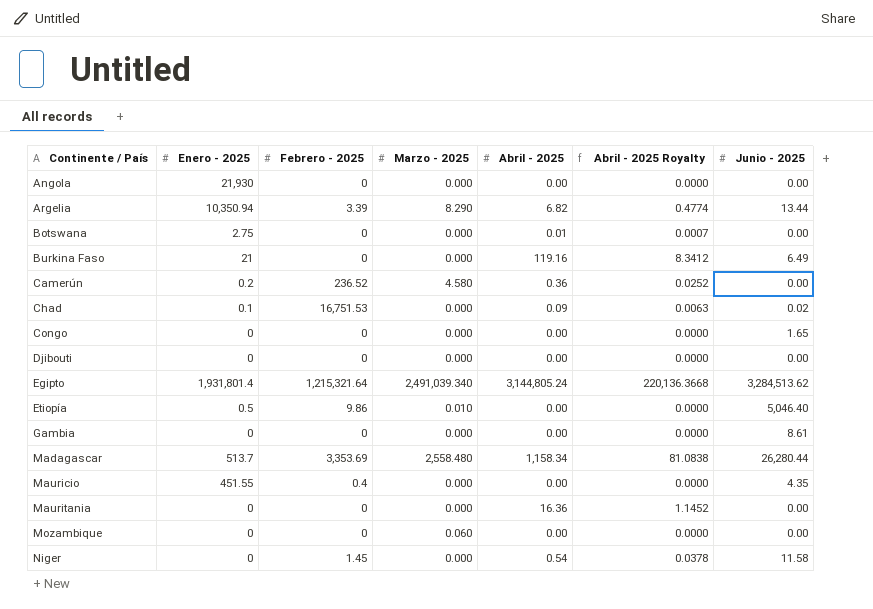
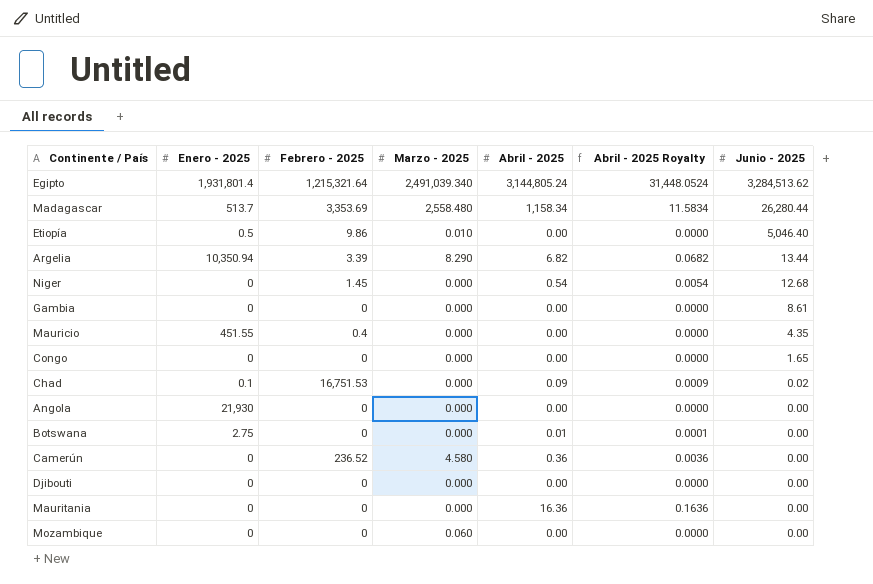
row order: Continente / País ascending -> Junio - 2025 descending
column Abril - 2025 Royalty | formula: [Abril - 2025] * 0.07 -> [Abril - 2025] * 0.01
row Burkina Faso: 21 | 0 | 0.000 | 119.16 | 8.3412 | 6.49 -> none
Niger | Junio - 2025: 11.58 -> 12.68
Camerún | Enero - 2025: 0.2 -> 0

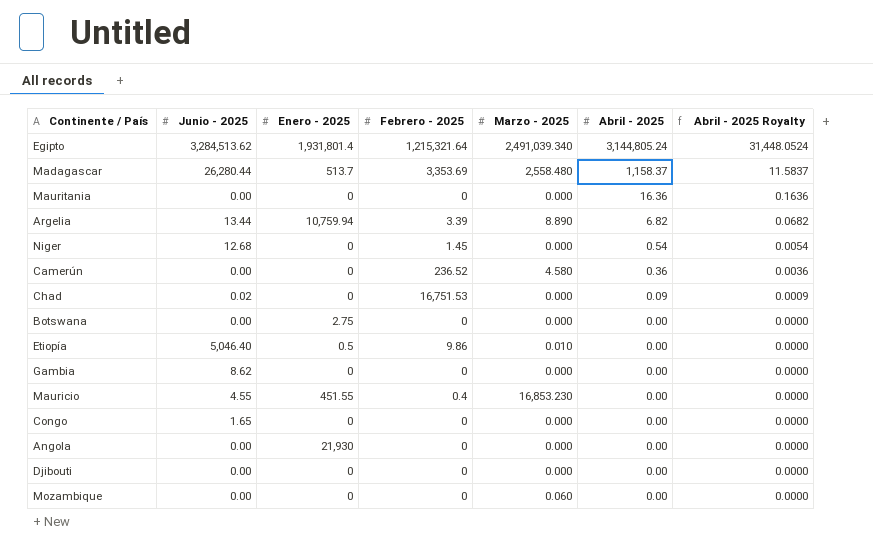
row order: Junio - 2025 descending -> Abril - 2025 descending
column Junio - 2025 | position: 7 -> 2
Madagascar | Abril - 2025: 1,158.34 -> 1,158.37
Madagascar | Abril - 2025 Royalty: 11.5834 -> 11.5837
Argelia | Enero - 2025: 10,350.94 -> 10,759.94
Argelia | Marzo - 2025: 8.290 -> 8.890
Chad | Enero - 2025: 0.1 -> 0
Botswana | Abril - 2025: 0.01 -> 0.00
Botswana | Abril - 2025 Royalty: 0.0001 -> 0.0000
Gambia | Junio - 2025: 8.61 -> 8.62
Mauricio | Junio - 2025: 4.35 -> 4.55
Mauricio | Marzo - 2025: 0.000 -> 16,853.230

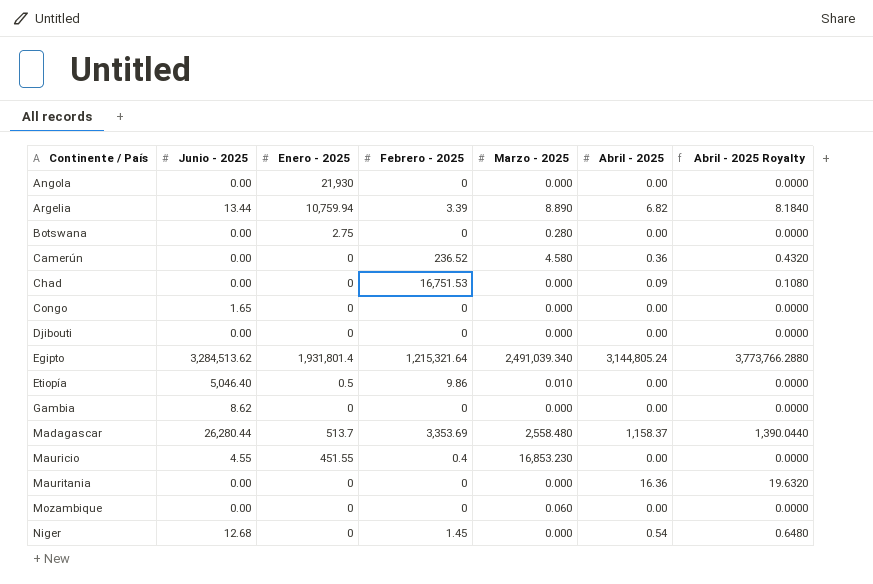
row order: Abril - 2025 descending -> Continente / País ascending
column Abril - 2025 Royalty | formula: [Abril - 2025] * 0.01 -> [Abril - 2025] * 1.2
Botswana | Marzo - 2025: 0.000 -> 0.280
Chad | Junio - 2025: 0.02 -> 0.00

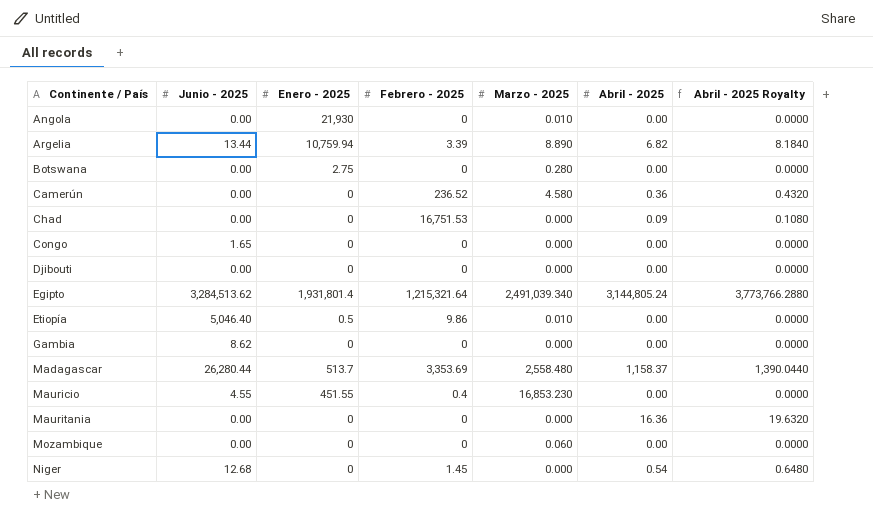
Angola | Marzo - 2025: 0.000 -> 0.010

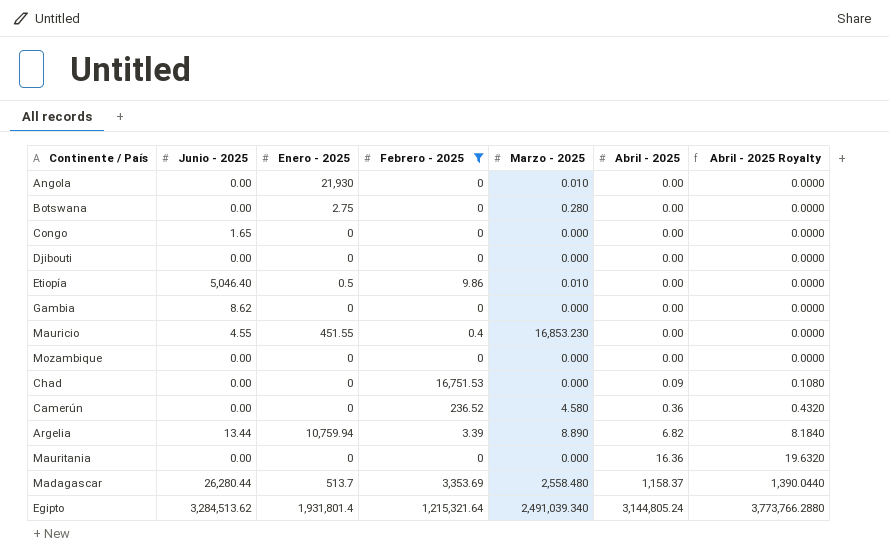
filter: none -> Febrero - 2025 != 1.45
row order: Continente / País ascending -> Abril - 2025 ascending
Mozambique | Marzo - 2025: 0.060 -> 0.000

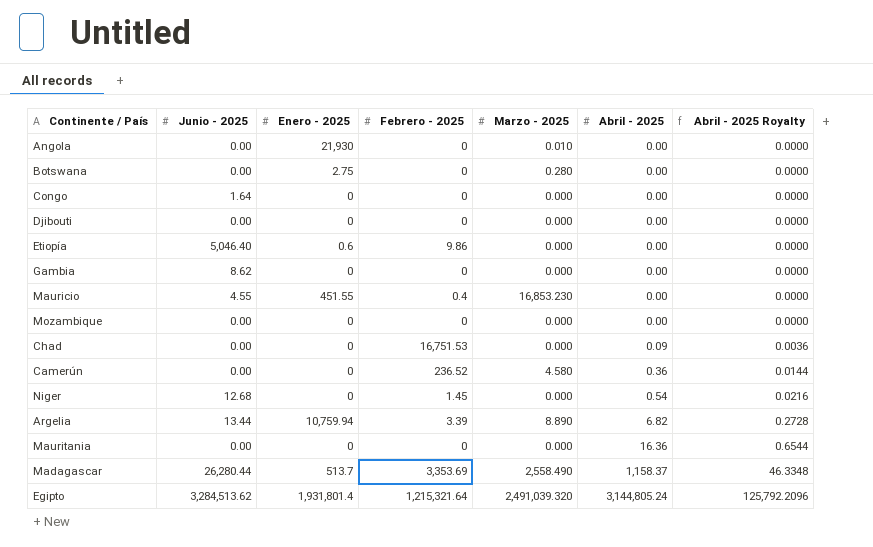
filter: Febrero - 2025 != 1.45 -> none
column Abril - 2025 Royalty | formula: [Abril - 2025] * 1.2 -> [Abril - 2025] * 0.04
Congo | Junio - 2025: 1.65 -> 1.64
Etiopía | Enero - 2025: 0.5 -> 0.6
Etiopía | Marzo - 2025: 0.010 -> 0.000
Madagascar | Marzo - 2025: 2,558.480 -> 2,558.490
Egipto | Marzo - 2025: 2,491,039.340 -> 2,491,039.320

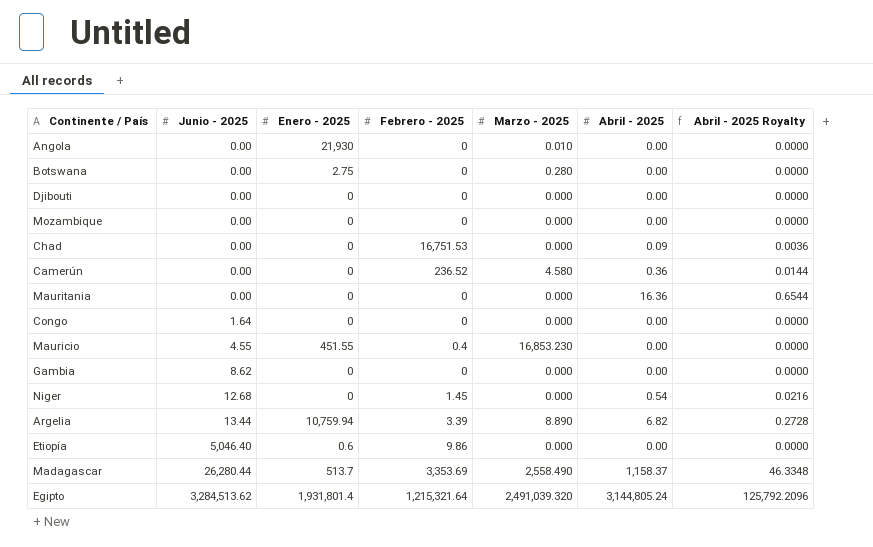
row order: Abril - 2025 ascending -> Junio - 2025 ascending

